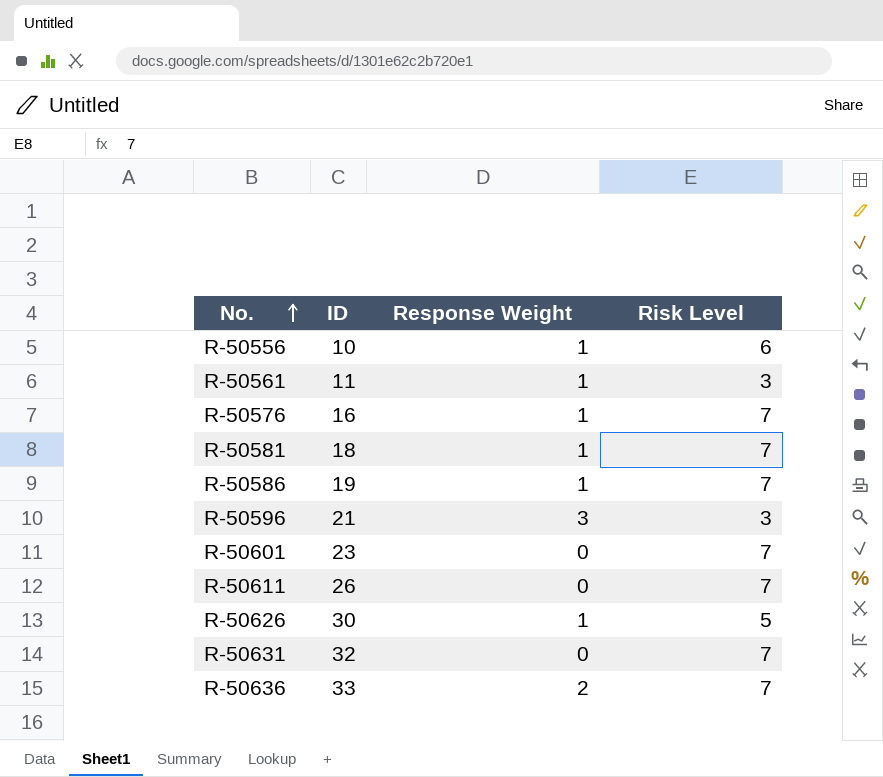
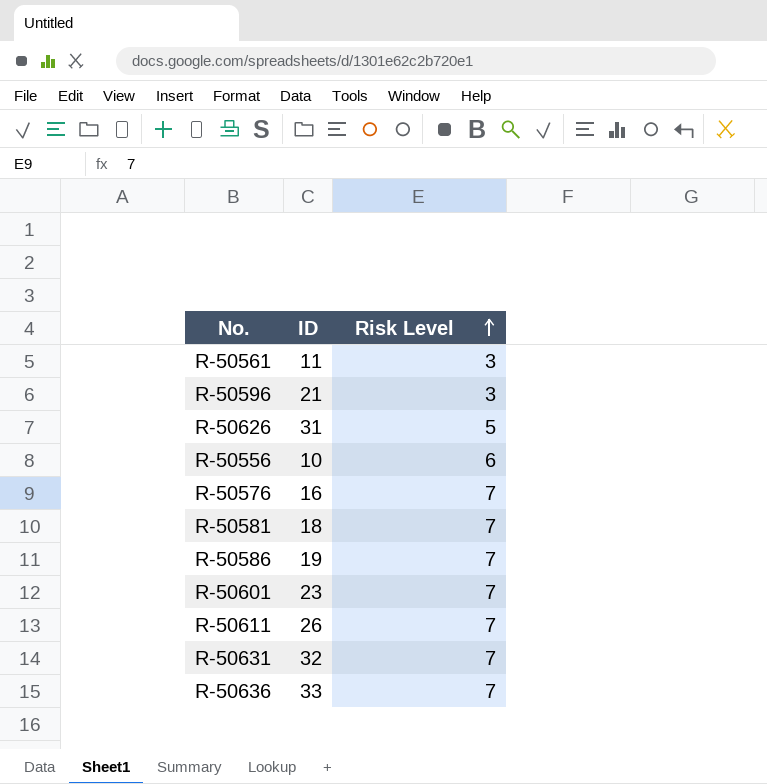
row order: No. ascending -> Risk Level ascending
column Response Weight | position: 3 -> none
R-50626 | ID: 30 -> 31

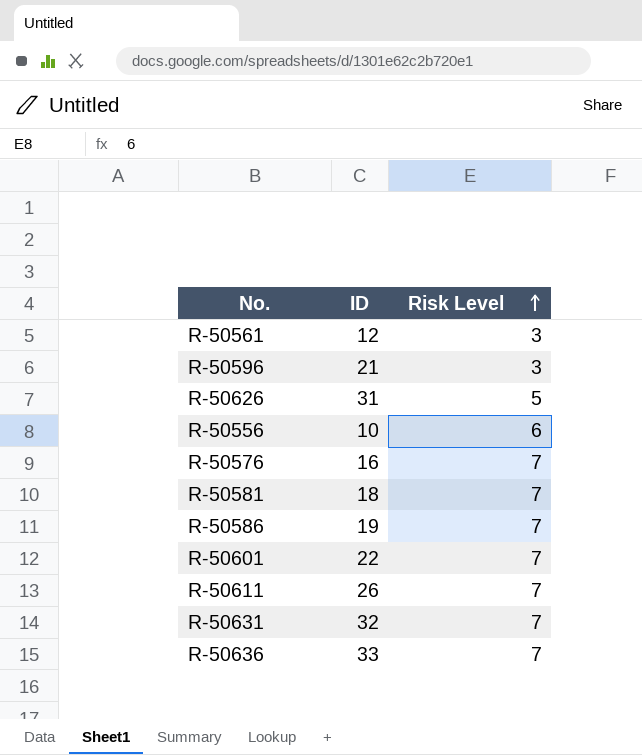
R-50561 | ID: 11 -> 12
R-50601 | ID: 23 -> 22

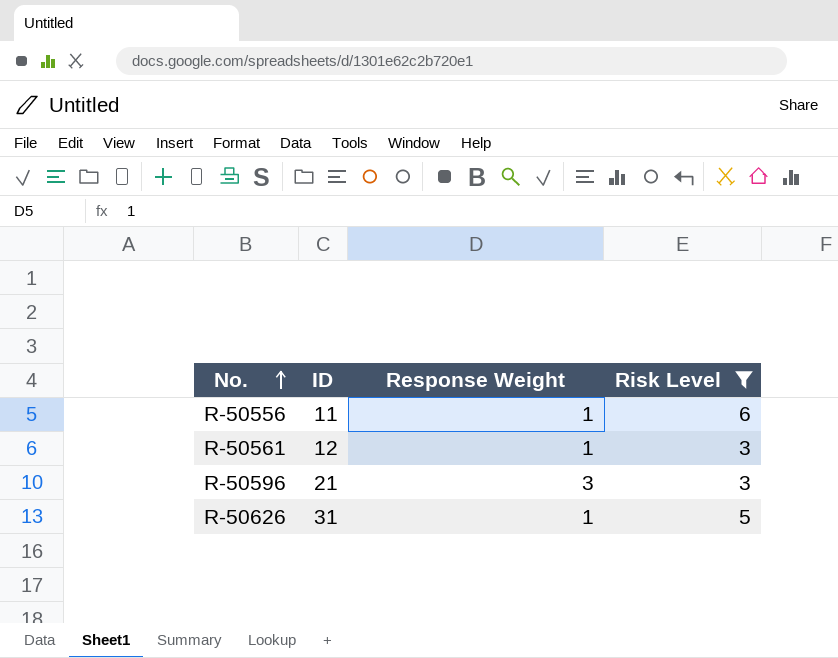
filter: none -> Risk Level != 7
row order: Risk Level ascending -> No. ascending
column Response Weight | position: none -> 3
R-50556 | ID: 10 -> 11

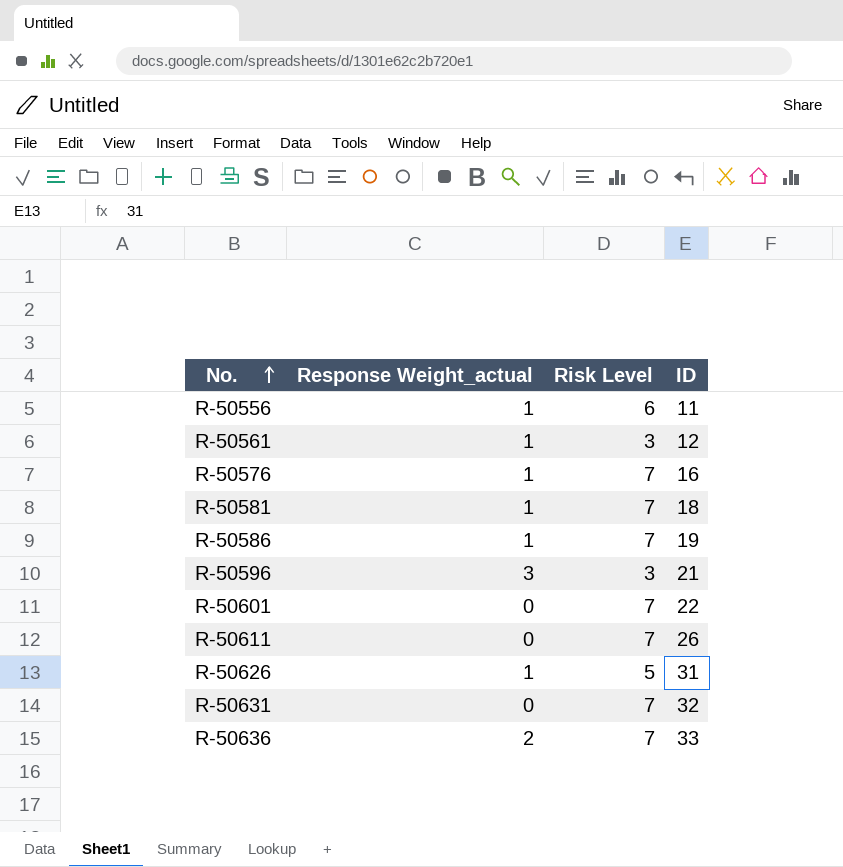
filter: Risk Level != 7 -> none
column name: Response Weight -> Response Weight_actual
column ID | position: 2 -> 4

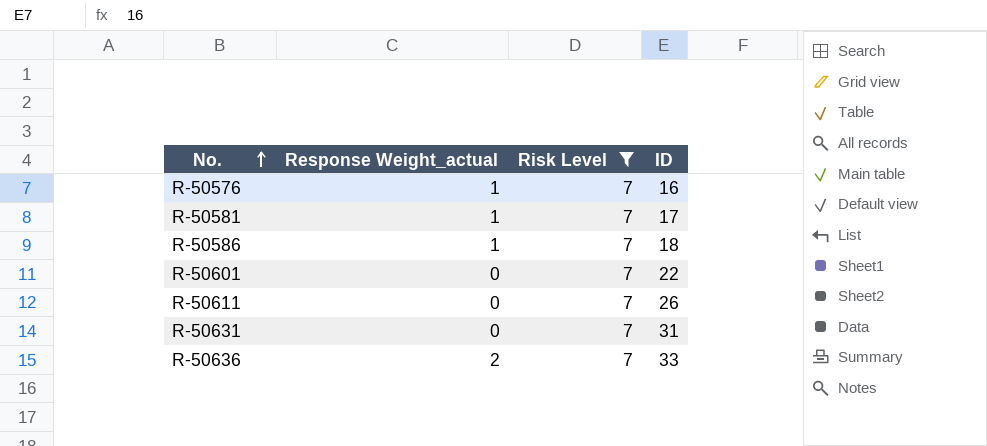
filter: none -> Risk Level = 7
R-50581 | ID: 18 -> 17
R-50586 | ID: 19 -> 18
R-50631 | ID: 32 -> 31

